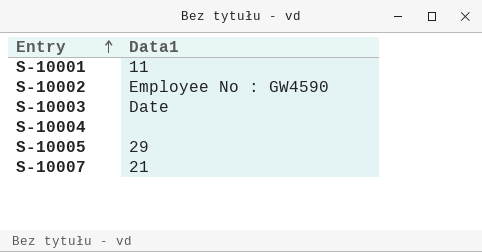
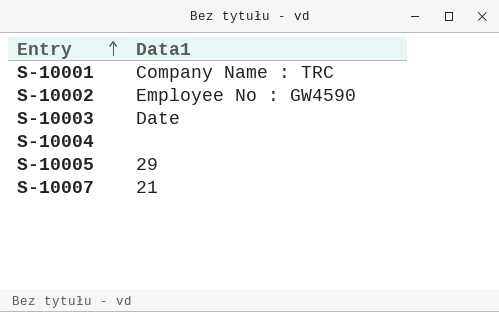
S-10001 | Data1: 11 -> Company Name : TRC

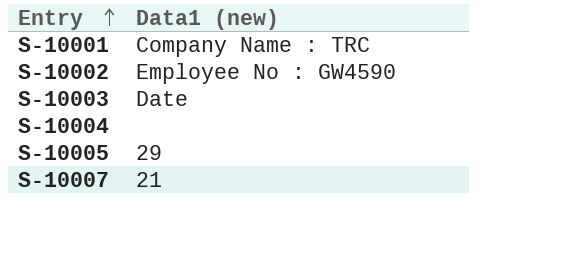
column name: Data1 -> Data1 (new)

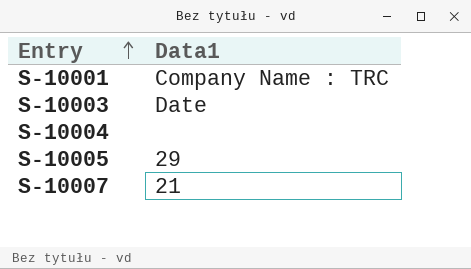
column name: Data1 (new) -> Data1
row S-10002: Employee No : GW4590 -> none

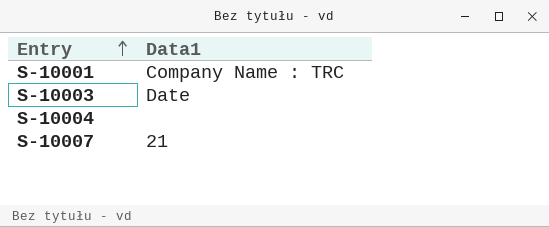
row S-10005: 29 -> none

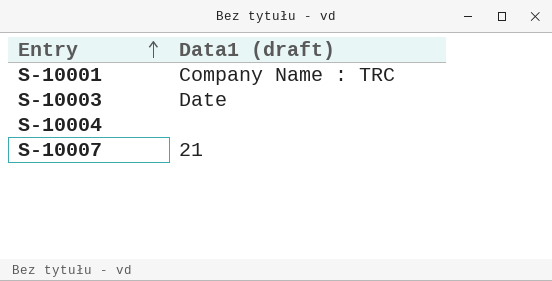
column name: Data1 -> Data1 (draft)

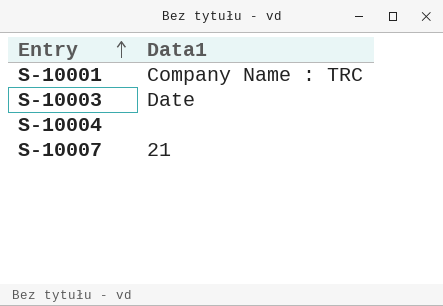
column name: Data1 (draft) -> Data1

